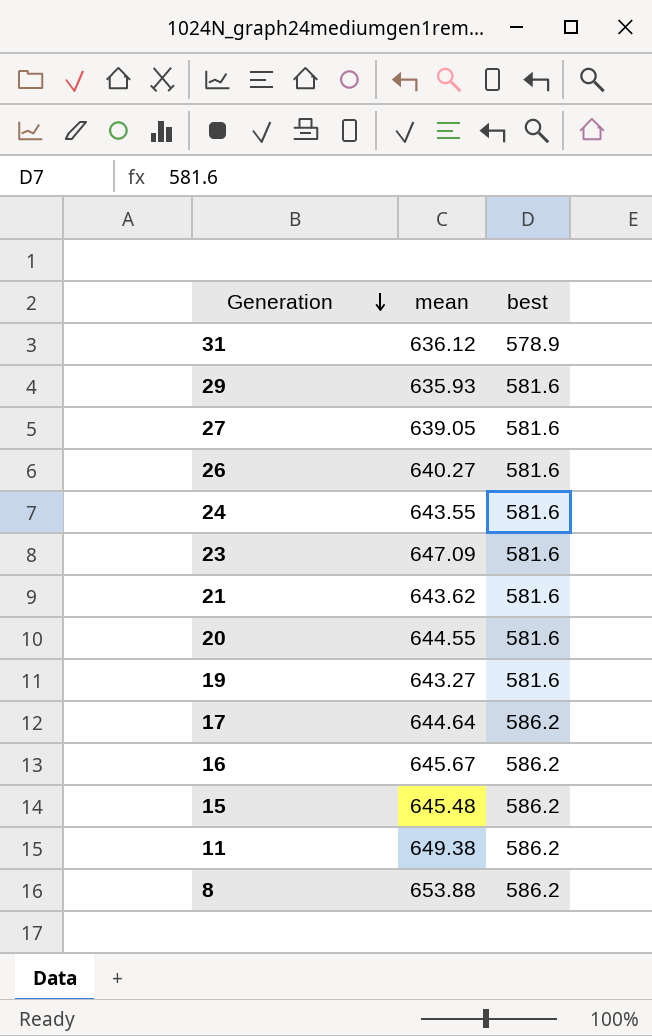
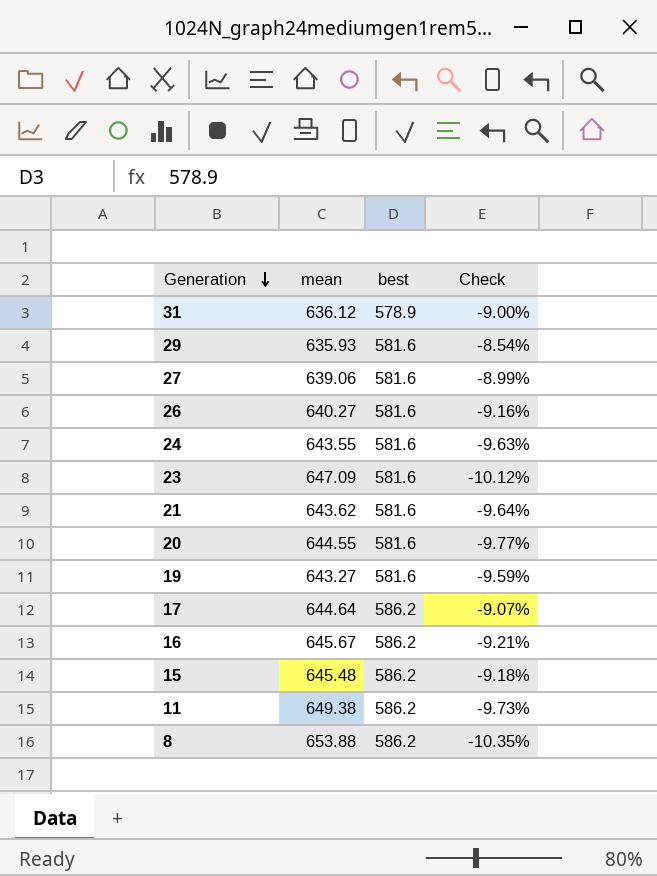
column Check | formula: none -> ([best] - [mean]) / [mean]
27 | mean: 639.05 -> 639.06

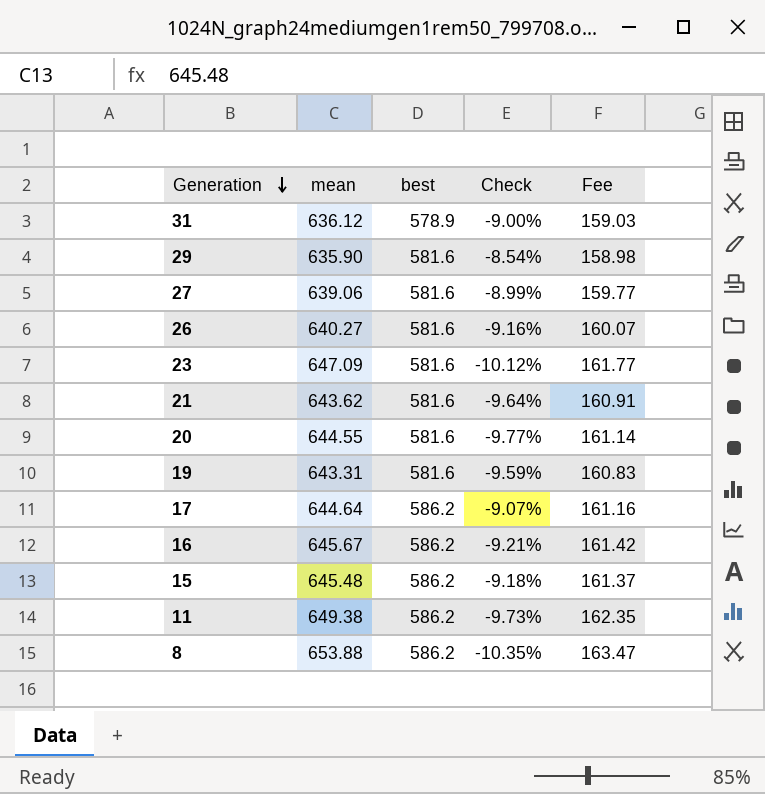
column Fee | formula: none -> [mean] * 0.25
row 24: 643.55 | 581.6 | -9.63% -> none
29 | mean: 635.93 -> 635.90
19 | mean: 643.27 -> 643.31

